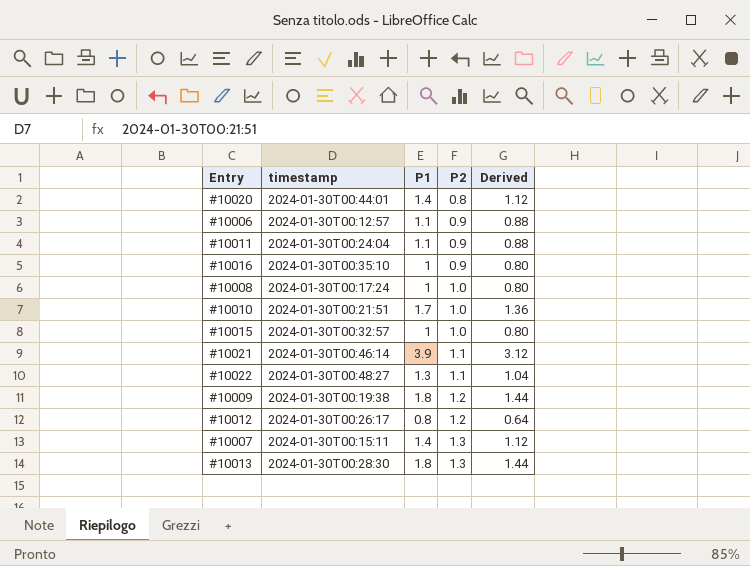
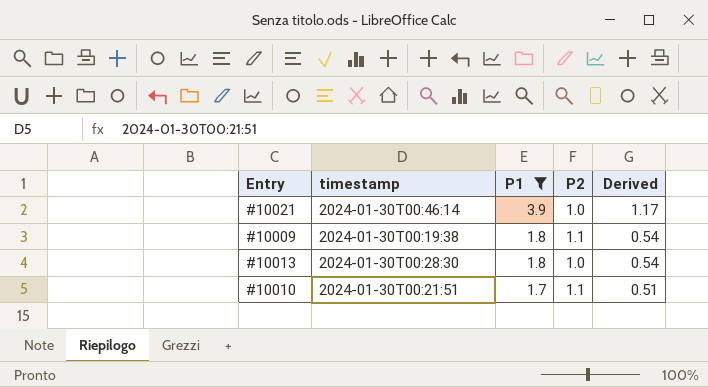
filter: none -> P1 >= 1.7
row order: P2 ascending -> P1 descending
column Derived | formula: [P1] * 0.8 -> [P1] * 0.3
#10021 | P2: 1.1 -> 1.0
#10009 | P2: 1.2 -> 1.1
#10013 | P2: 1.3 -> 1.0
#10010 | P2: 1.0 -> 1.1

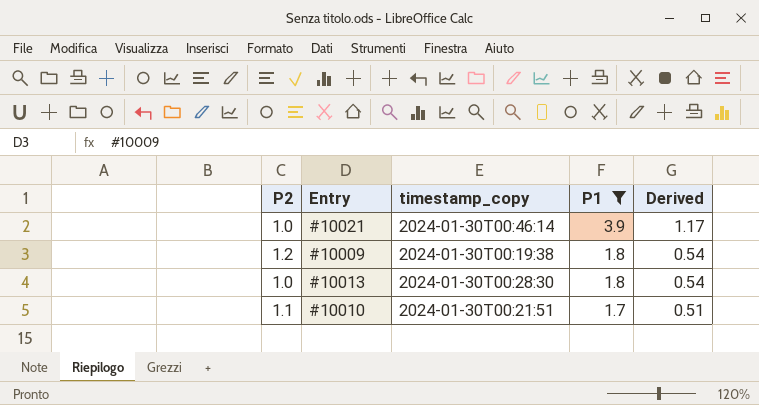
column P2 | position: 4 -> 1
column name: timestamp -> timestamp_copy
#10009 | P2: 1.1 -> 1.2

